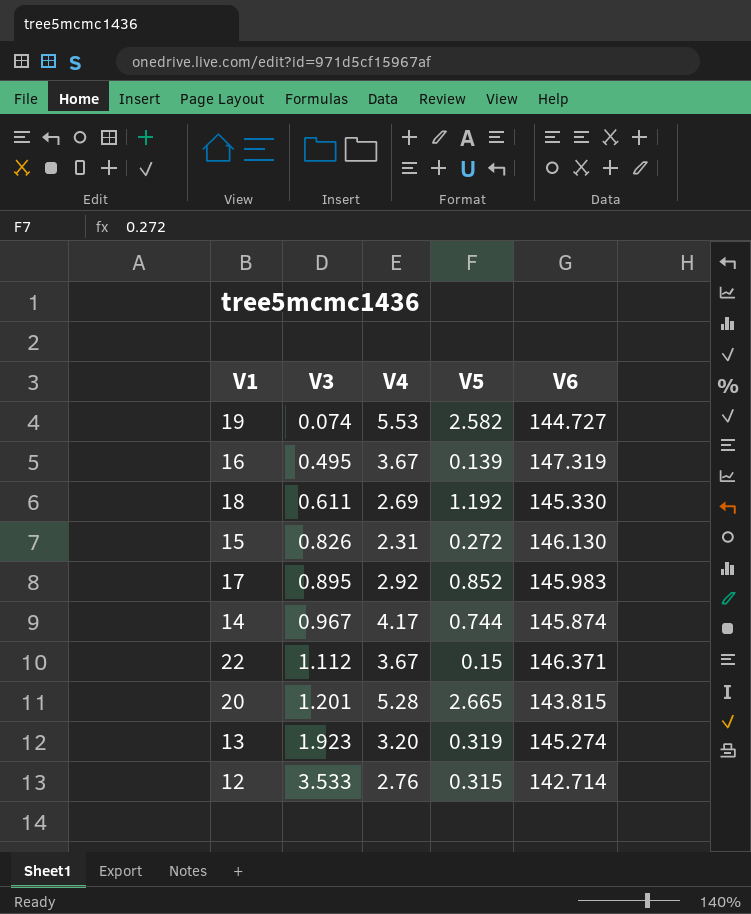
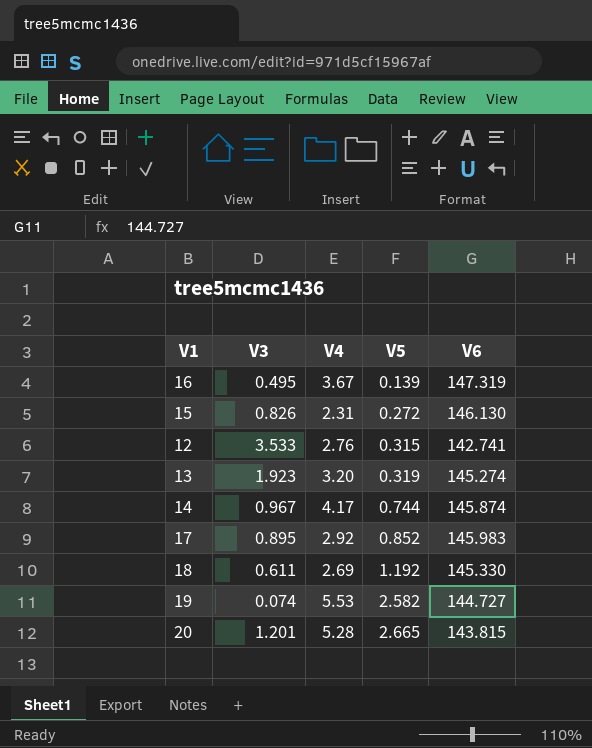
row order: V3 ascending -> V5 ascending
row 22: 1.112 | 3.67 | 0.15 | 146.371 -> none
12 | V6: 142.714 -> 142.741

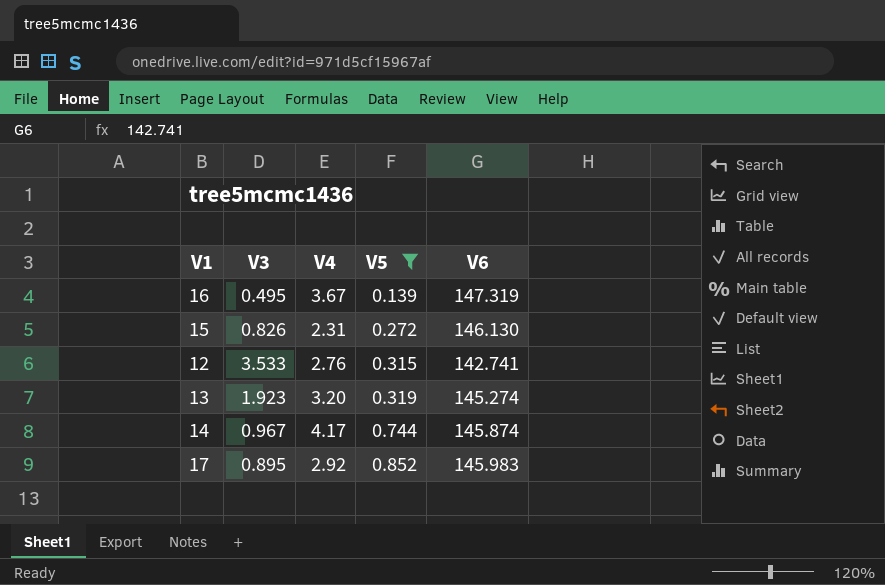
filter: none -> V5 <= 0.852

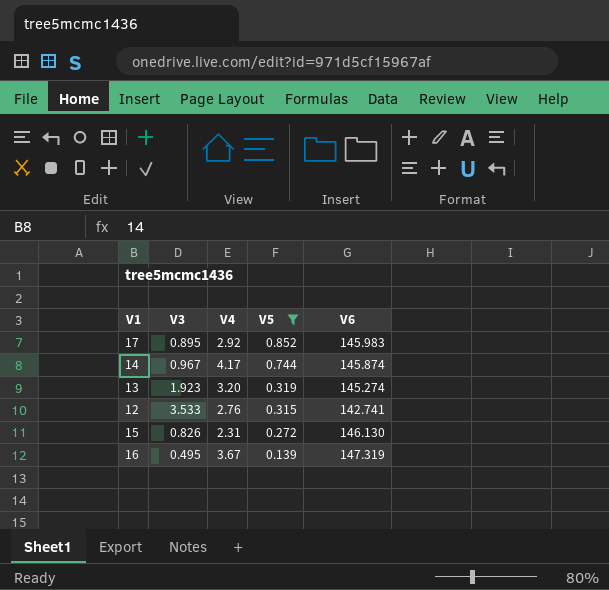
row order: V5 ascending -> V5 descending

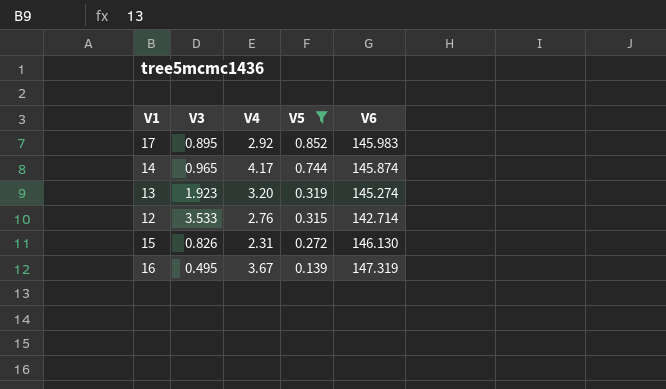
14 | V3: 0.967 -> 0.965
12 | V6: 142.741 -> 142.714

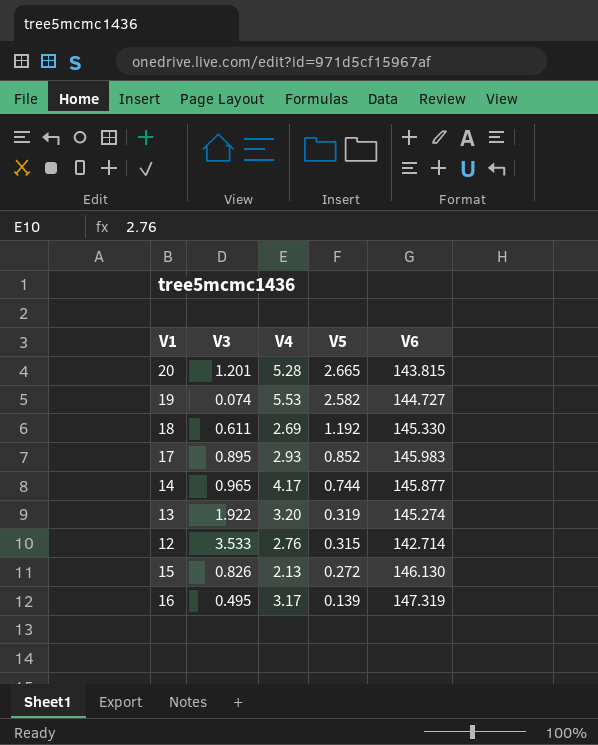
filter: V5 <= 0.852 -> none
17 | V4: 2.92 -> 2.93
14 | V6: 145.874 -> 145.877
13 | V3: 1.923 -> 1.922
15 | V4: 2.31 -> 2.13
16 | V4: 3.67 -> 3.17

